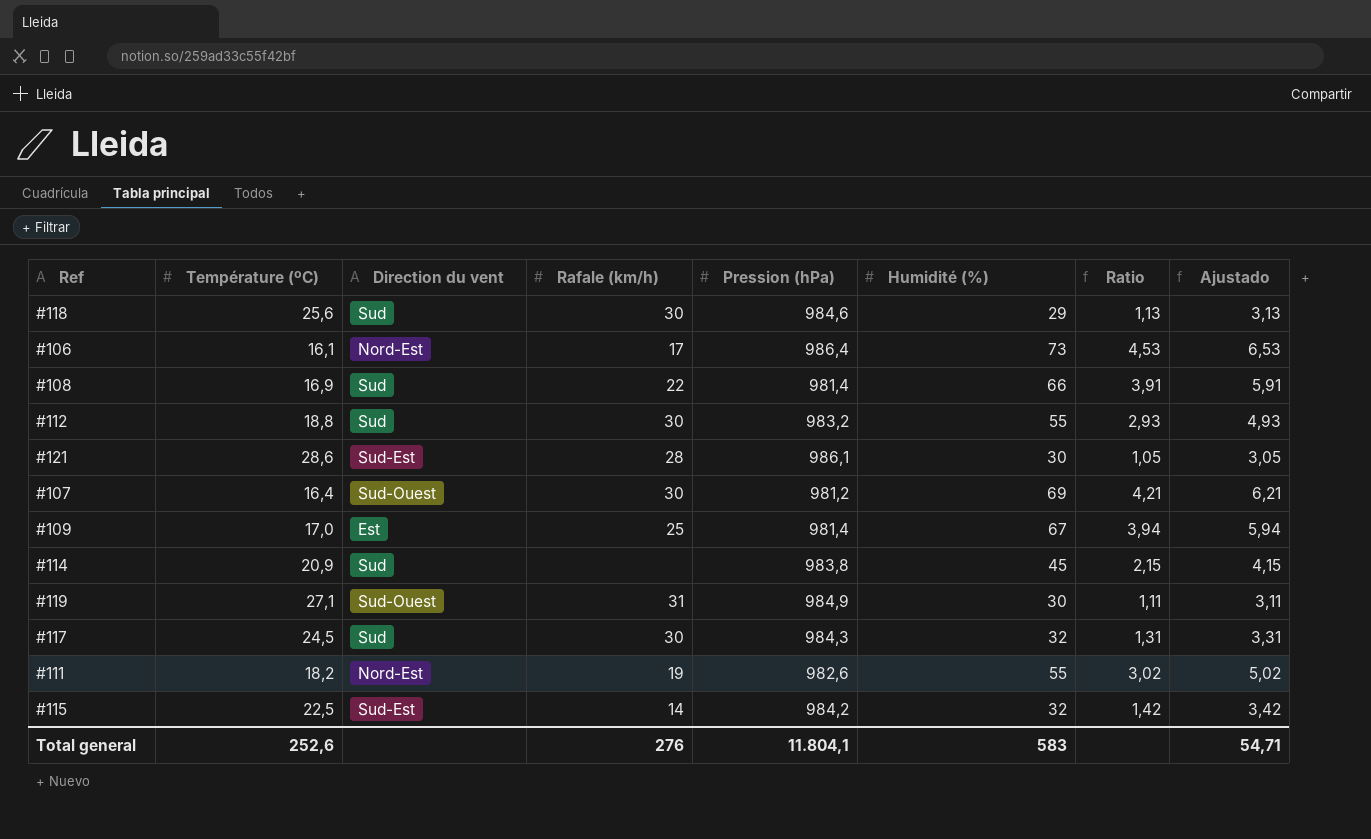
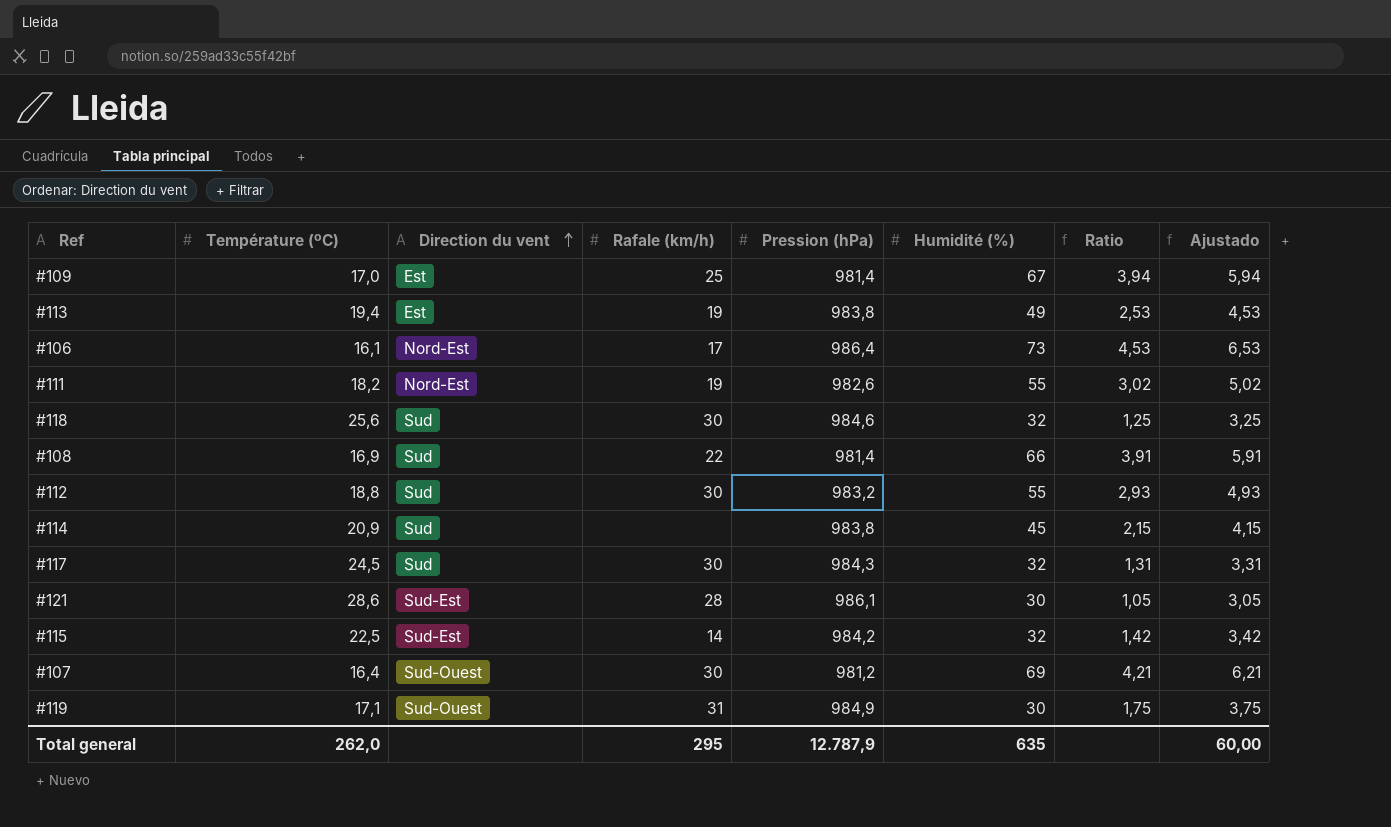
row order: none -> Direction du vent ascending
row #113: none -> 19,4 | Est | 19 | 983,8 | 49 | 2,53 | 4,53
#118 | Humidité (%): 29 -> 32
#118 | Ratio: 1,13 -> 1,25
#118 | Ajustado: 3,13 -> 3,25
#119 | Température (ºC): 27,1 -> 17,1
#119 | Ratio: 1,11 -> 1,75
#119 | Ajustado: 3,11 -> 3,75
Total general | Température (ºC): 252,6 -> 262,0
Total general | Rafale (km/h): 276 -> 295
Total general | Pression (hPa): 11.804,1 -> 12.787,9
Total general | Humidité (%): 583 -> 635
Total general | Ajustado: 54,71 -> 60,00

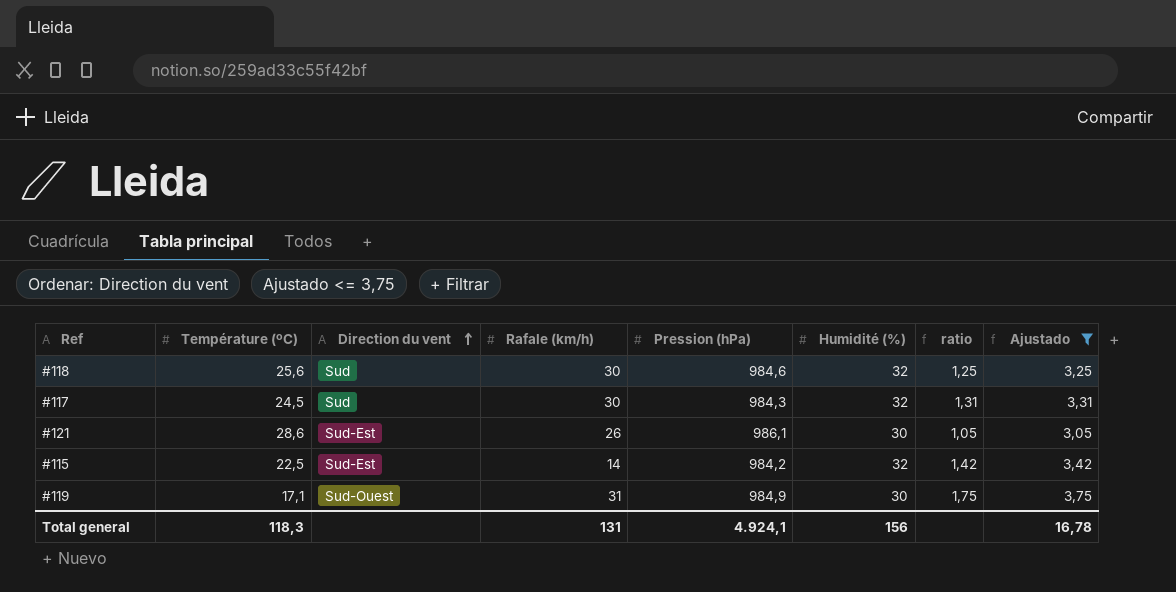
filter: none -> Ajustado <= 3,75
column name: Ratio -> ratio
#121 | Rafale (km/h): 28 -> 26
Total general | Température (ºC): 262,0 -> 118,3
Total general | Rafale (km/h): 295 -> 131
Total general | Pression (hPa): 12.787,9 -> 4.924,1
Total general | Humidité (%): 635 -> 156
Total general | Ajustado: 60,00 -> 16,78

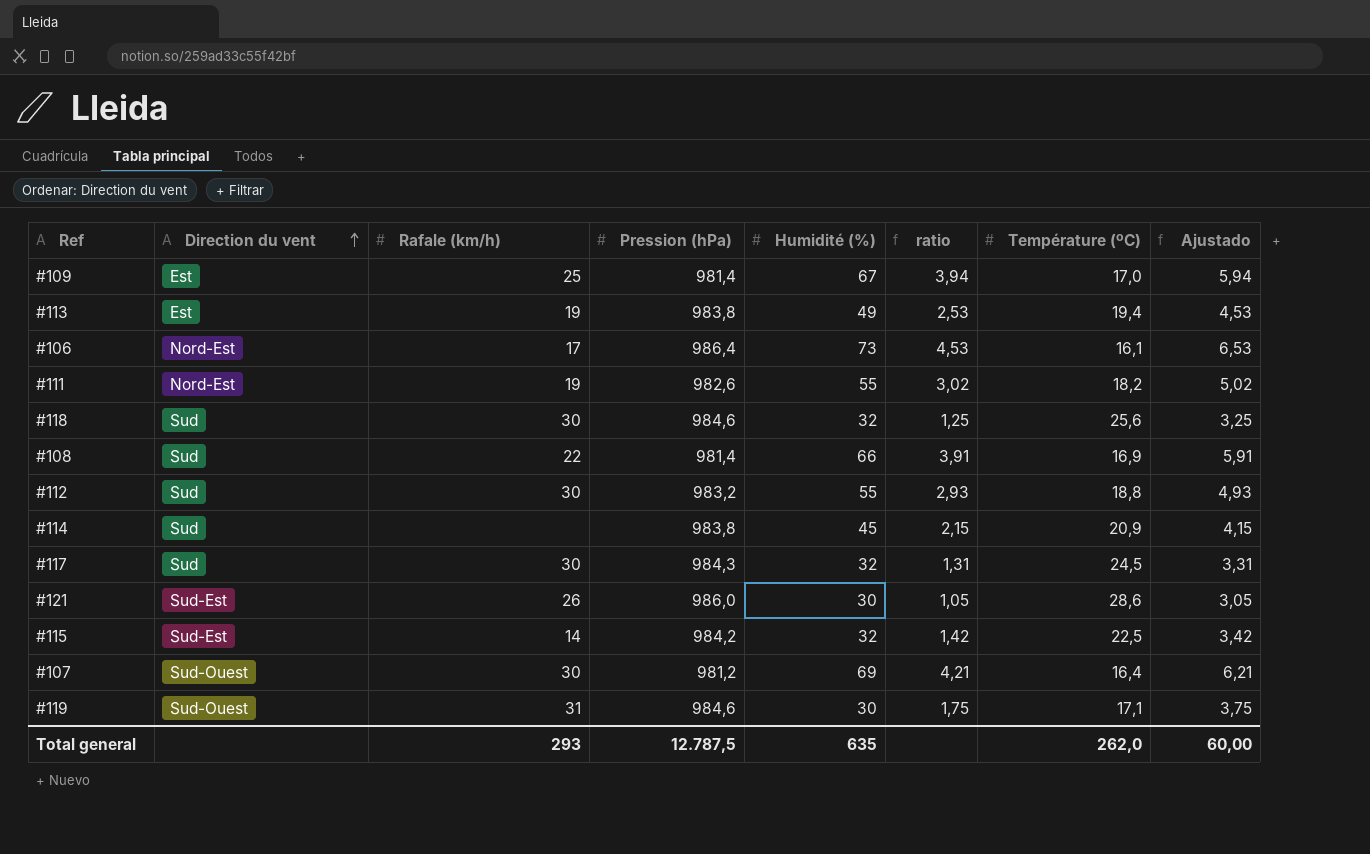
filter: Ajustado <= 3,75 -> none
column Température (ºC) | position: 2 -> 7
#121 | Pression (hPa): 986,1 -> 986,0
#119 | Pression (hPa): 984,9 -> 984,6
Total general | Rafale (km/h): 131 -> 293
Total general | Pression (hPa): 4.924,1 -> 12.787,5
Total general | Humidité (%): 156 -> 635
Total general | Température (ºC): 118,3 -> 262,0
Total general | Ajustado: 16,78 -> 60,00

